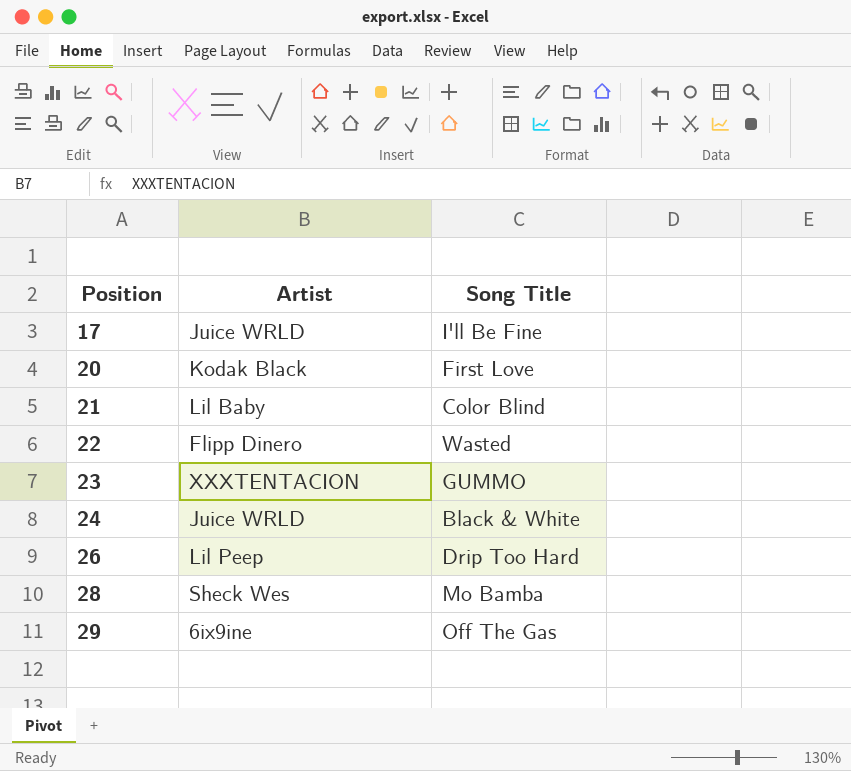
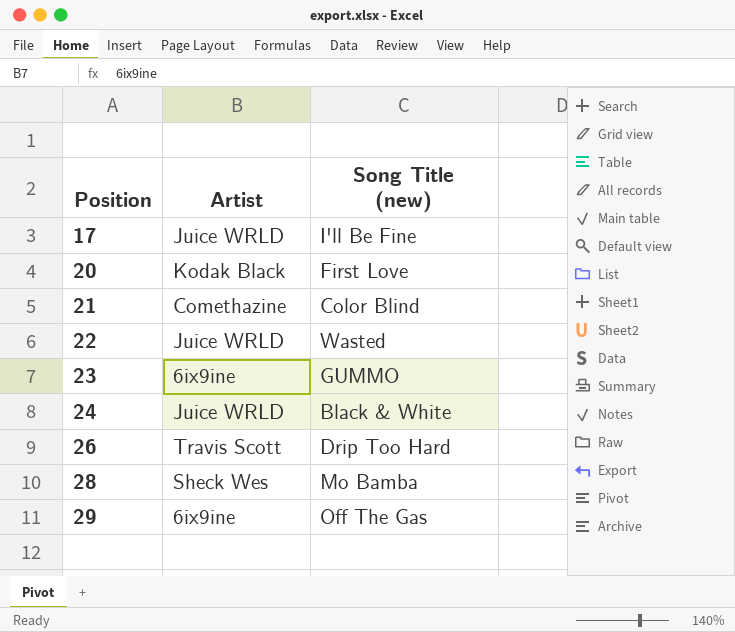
column name: Song Title -> Song Title (new)
21 | Artist: Lil Baby -> Comethazine
22 | Artist: Flipp Dinero -> Juice WRLD
23 | Artist: XXXTENTACION -> 6ix9ine
26 | Artist: Lil Peep -> Travis Scott

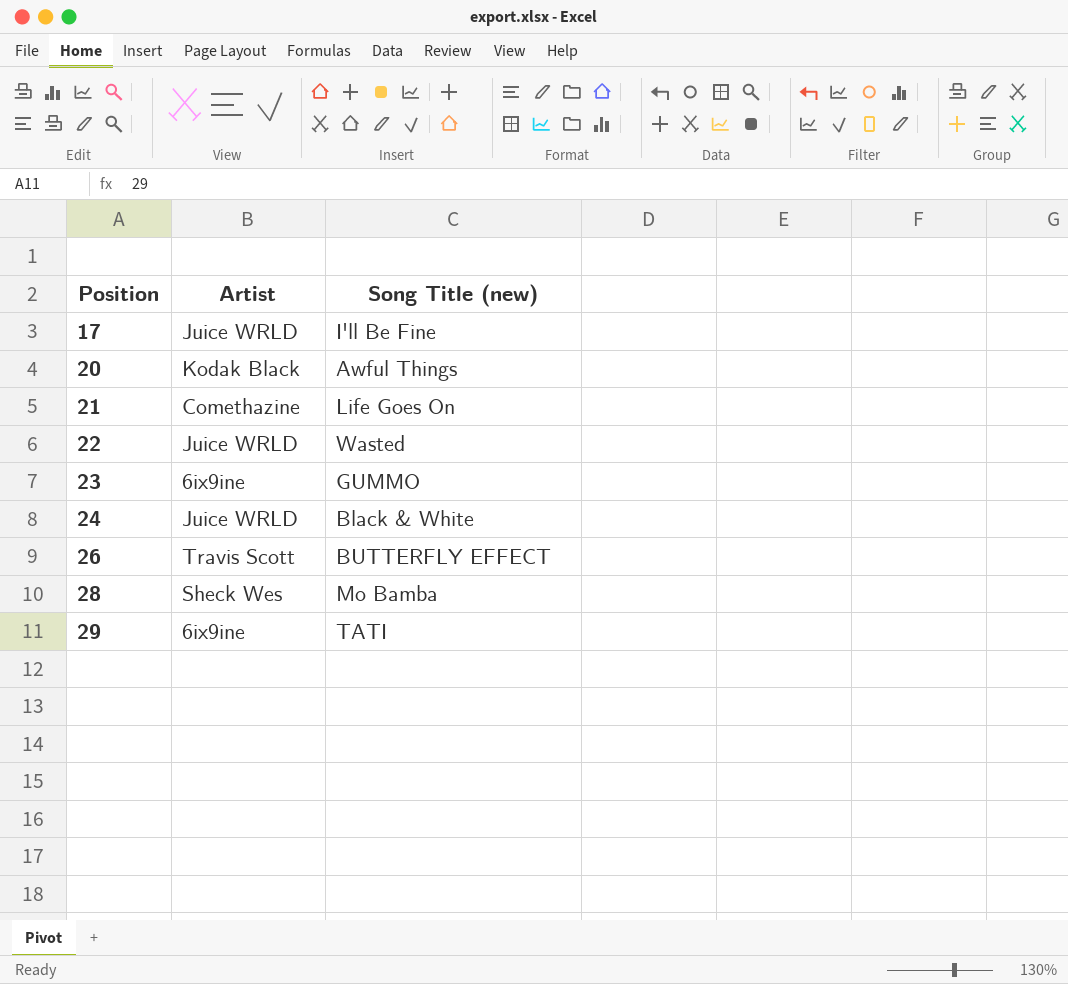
20 | Song Title (new): First Love -> Awful Things
21 | Song Title (new): Color Blind -> Life Goes On
26 | Song Title (new): Drip Too Hard -> BUTTERFLY EFFECT
29 | Song Title (new): Off The Gas -> TATI

